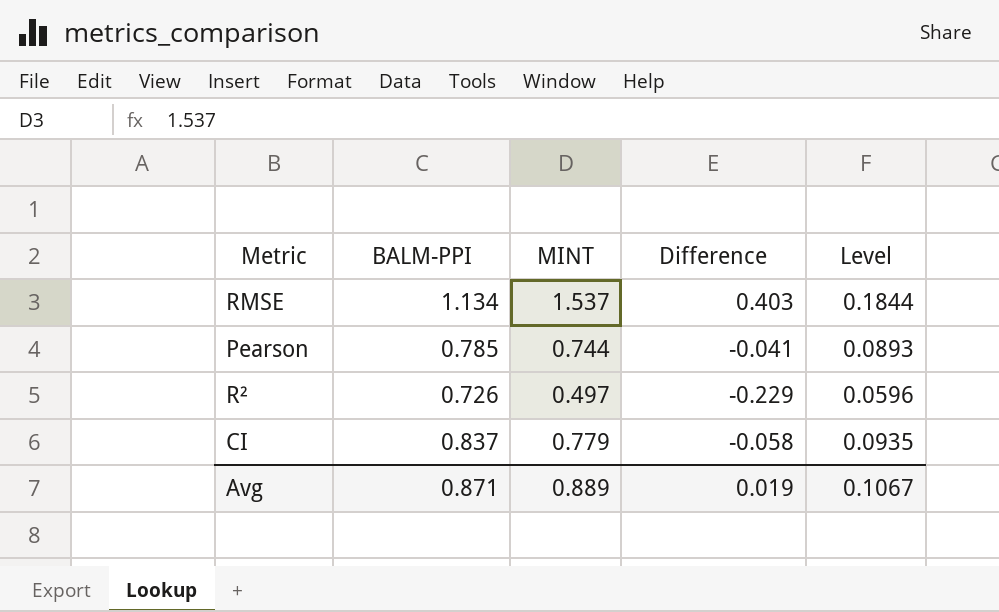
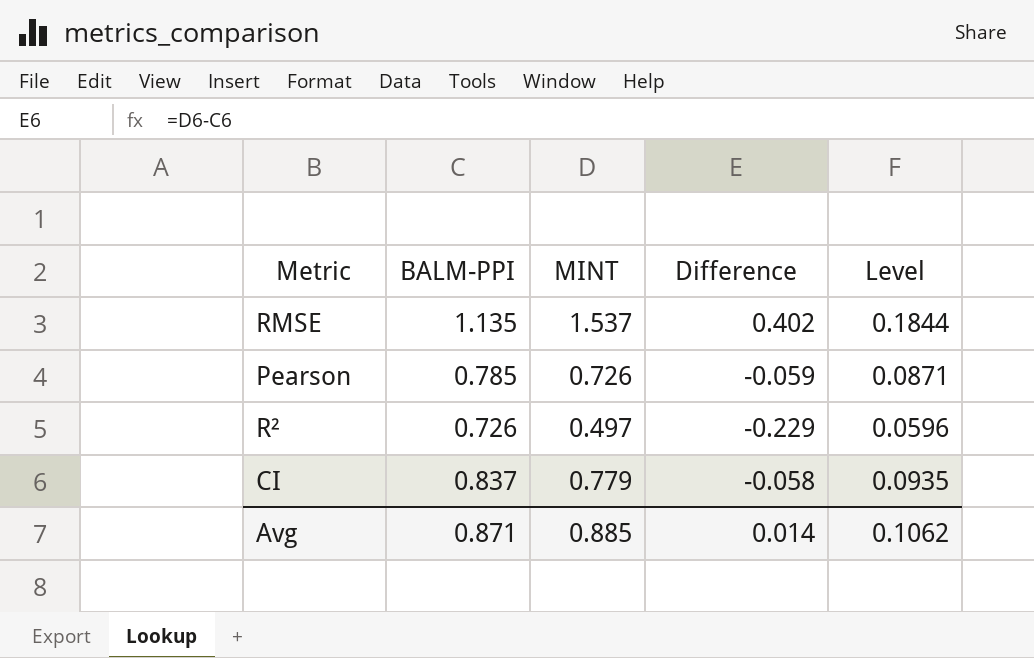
RMSE | BALM-PPI: 1.134 -> 1.135
RMSE | Difference: 0.403 -> 0.402
Pearson | MINT: 0.744 -> 0.726
Pearson | Difference: -0.041 -> -0.059
Pearson | Level: 0.0893 -> 0.0871
Avg | MINT: 0.889 -> 0.885
Avg | Difference: 0.019 -> 0.014
Avg | Level: 0.1067 -> 0.1062

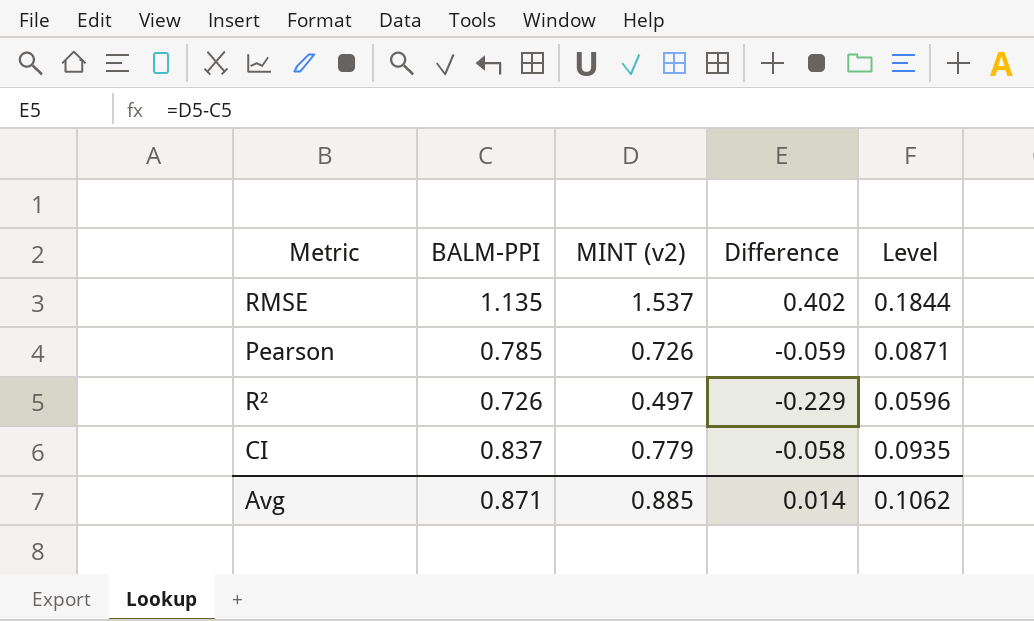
column name: MINT -> MINT (v2)

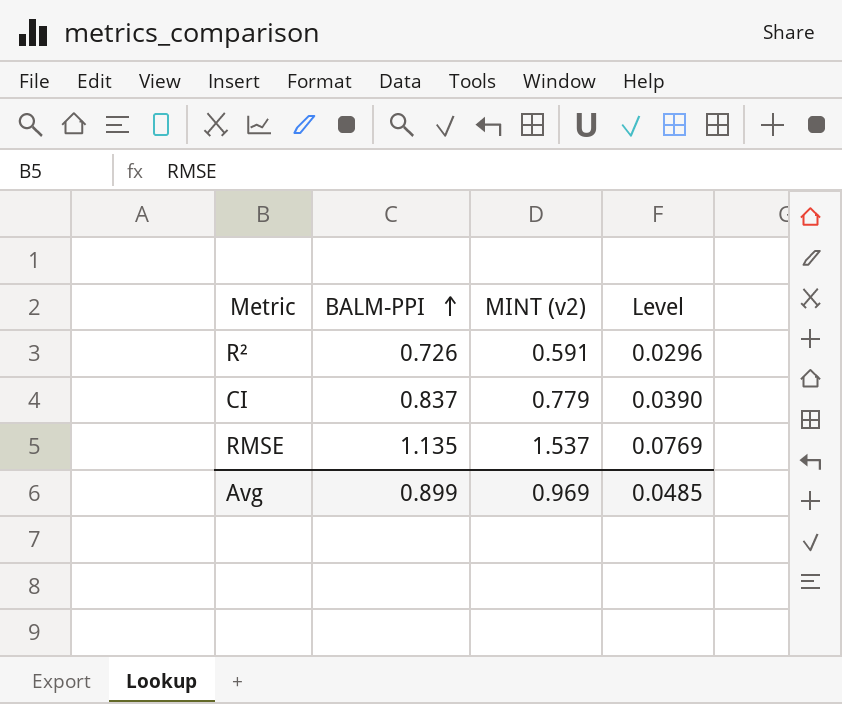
row order: none -> BALM-PPI ascending
column Difference | formula: [MINT (v2)] - [BALM-PPI] -> none
column Level | formula: [MINT (v2)] * 0.12 -> [MINT (v2)] * 0.05
row Pearson: 0.785 | 0.726 | -0.059 | 0.0871 -> none
R² | MINT (v2): 0.497 -> 0.591
Avg | BALM-PPI: 0.871 -> 0.899
Avg | MINT (v2): 0.885 -> 0.969
Avg | Level: 0.1062 -> 0.0485

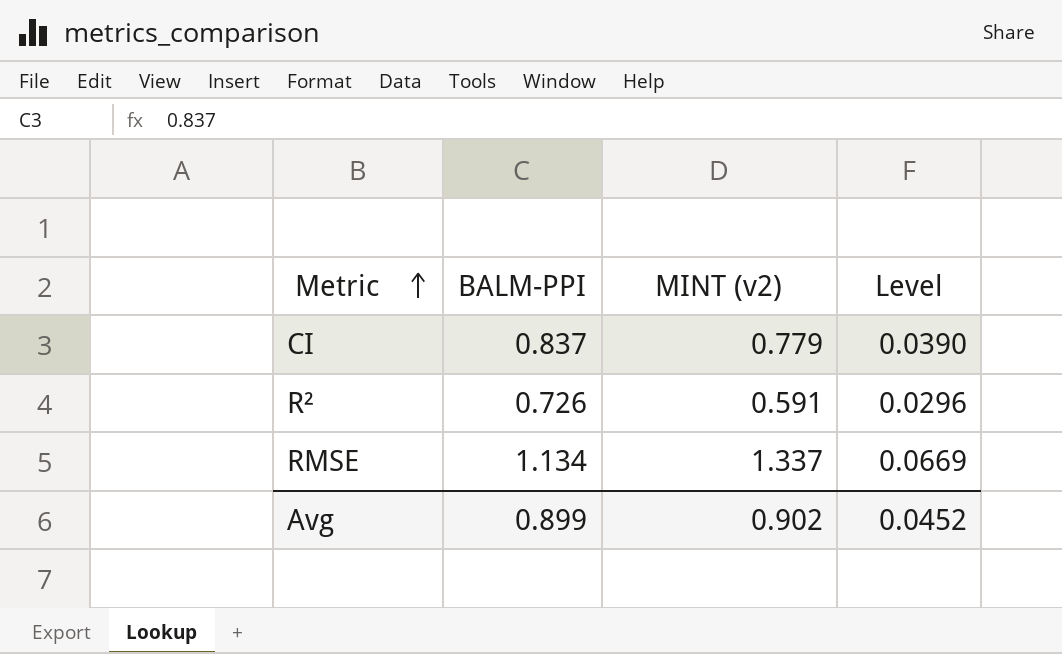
row order: BALM-PPI ascending -> Metric ascending
RMSE | BALM-PPI: 1.135 -> 1.134
RMSE | MINT (v2): 1.537 -> 1.337
RMSE | Level: 0.0769 -> 0.0669
Avg | MINT (v2): 0.969 -> 0.902
Avg | Level: 0.0485 -> 0.0452

